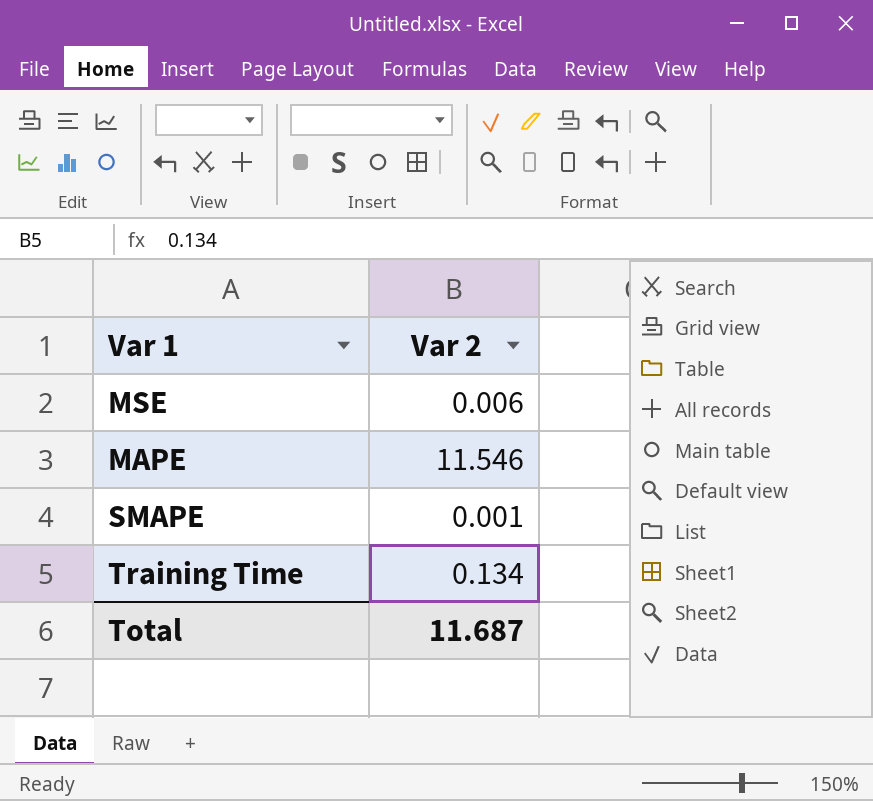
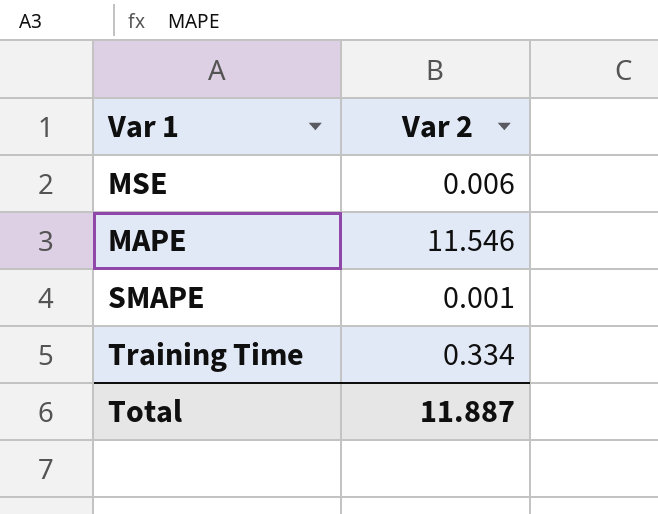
Training Time | Var 2: 0.134 -> 0.334
Total | Var 2: 11.687 -> 11.887

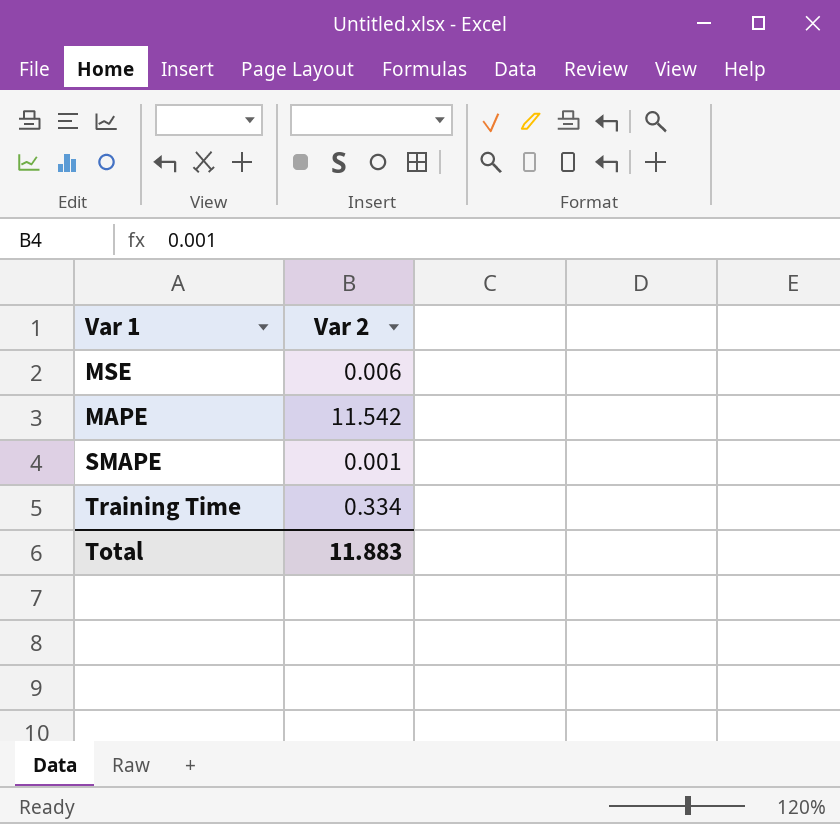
MAPE | Var 2: 11.546 -> 11.542
Total | Var 2: 11.887 -> 11.883

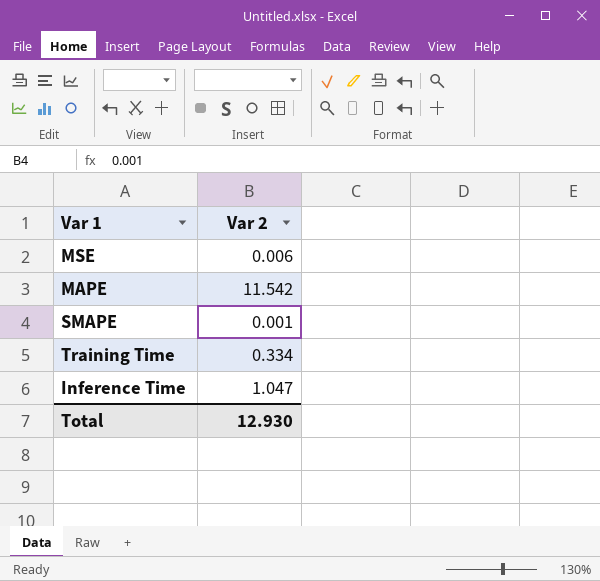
row Inference Time: none -> 1.047
Total | Var 2: 11.883 -> 12.930

